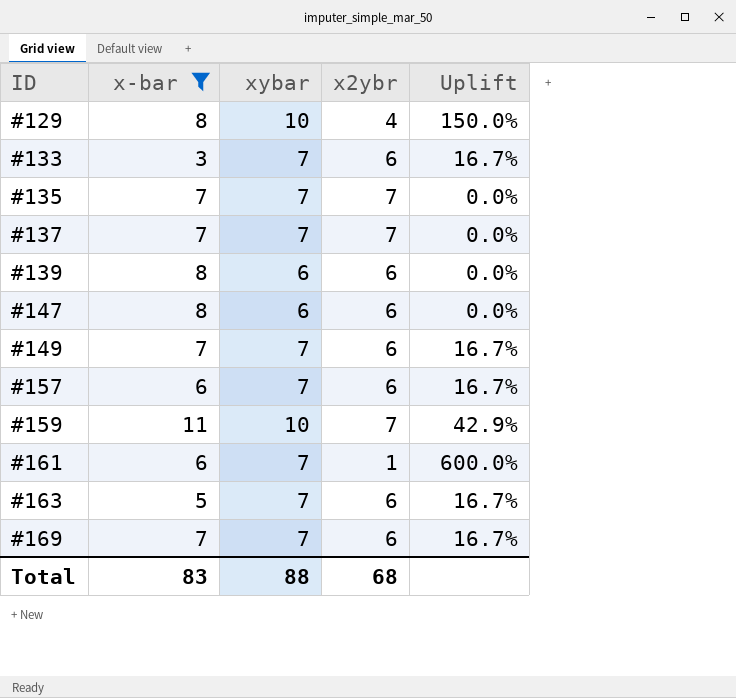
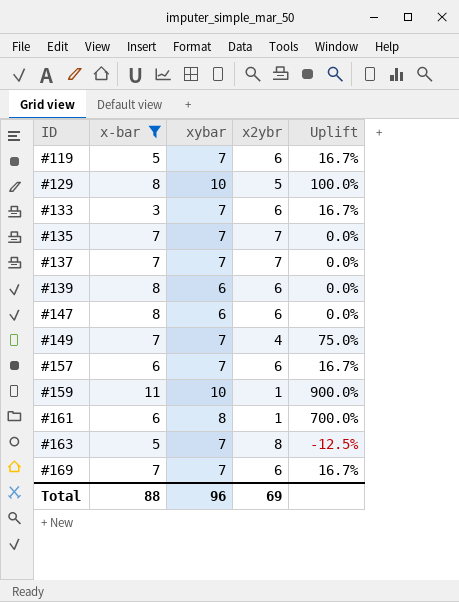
row #119: none -> 5 | 7 | 6 | 16.7%
#129 | x2ybr: 4 -> 5
#129 | Uplift: 150.0% -> 100.0%
#149 | x2ybr: 6 -> 4
#149 | Uplift: 16.7% -> 75.0%
#159 | x2ybr: 7 -> 1
#159 | Uplift: 42.9% -> 900.0%
#161 | xybar: 7 -> 8
#161 | Uplift: 600.0% -> 700.0%
#163 | x2ybr: 6 -> 8
#163 | Uplift: 16.7% -> -12.5%
Total | x-bar: 83 -> 88
Total | xybar: 88 -> 96
Total | x2ybr: 68 -> 69

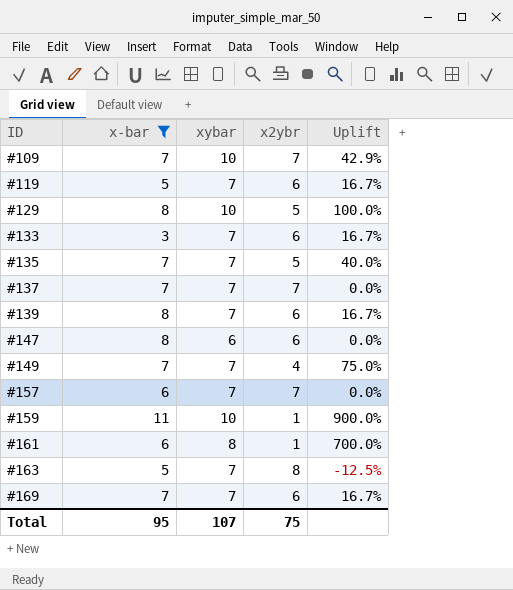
row #109: none -> 7 | 10 | 7 | 42.9%
#135 | x2ybr: 7 -> 5
#135 | Uplift: 0.0% -> 40.0%
#139 | xybar: 6 -> 7
#139 | Uplift: 0.0% -> 16.7%
#157 | x2ybr: 6 -> 7
#157 | Uplift: 16.7% -> 0.0%
Total | x-bar: 88 -> 95
Total | xybar: 96 -> 107
Total | x2ybr: 69 -> 75

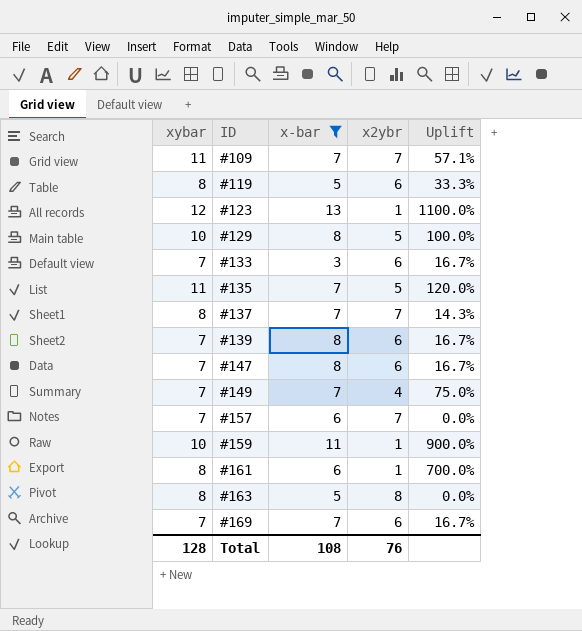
column xybar | position: 3 -> 1
#109 | xybar: 10 -> 11
#109 | Uplift: 42.9% -> 57.1%
#119 | xybar: 7 -> 8
#119 | Uplift: 16.7% -> 33.3%
row #123: none -> 12 | 13 | 1 | 1100.0%
#135 | xybar: 7 -> 11
#135 | Uplift: 40.0% -> 120.0%
#137 | xybar: 7 -> 8
#137 | Uplift: 0.0% -> 14.3%
#147 | xybar: 6 -> 7
#147 | Uplift: 0.0% -> 16.7%
#163 | xybar: 7 -> 8
#163 | Uplift: -12.5% -> 0.0%
Total | xybar: 107 -> 128
Total | x-bar: 95 -> 108
Total | x2ybr: 75 -> 76

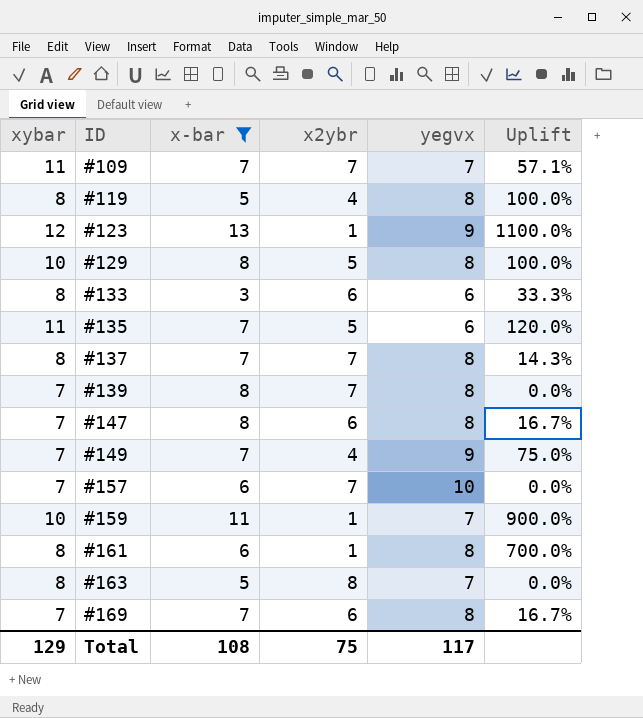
column yegvx | position: none -> 5
#119 | x2ybr: 6 -> 4
#119 | Uplift: 33.3% -> 100.0%
#133 | xybar: 7 -> 8
#133 | Uplift: 16.7% -> 33.3%
#139 | x2ybr: 6 -> 7
#139 | Uplift: 16.7% -> 0.0%
Total | xybar: 128 -> 129
Total | x2ybr: 76 -> 75

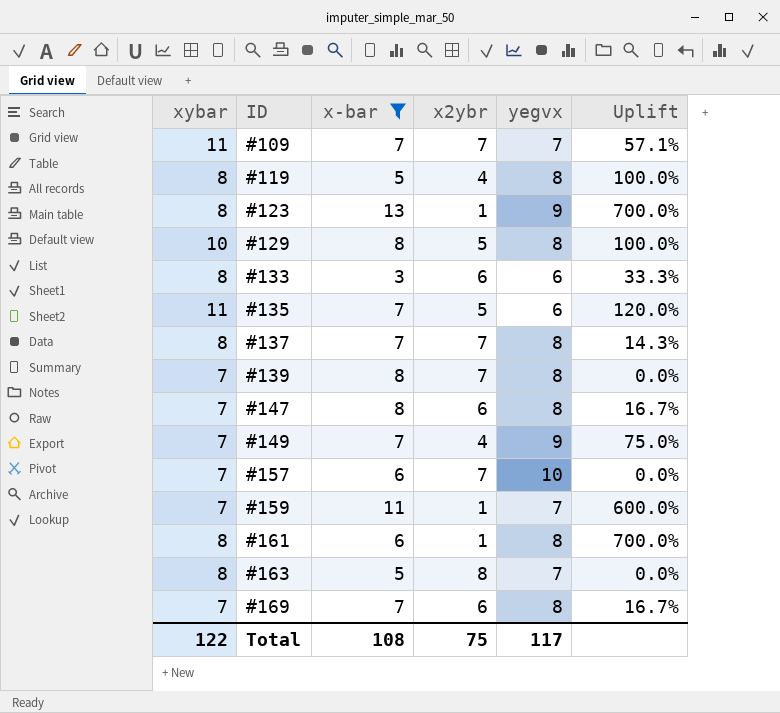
#123 | xybar: 12 -> 8
#123 | Uplift: 1100.0% -> 700.0%
#159 | xybar: 10 -> 7
#159 | Uplift: 900.0% -> 600.0%
Total | xybar: 129 -> 122

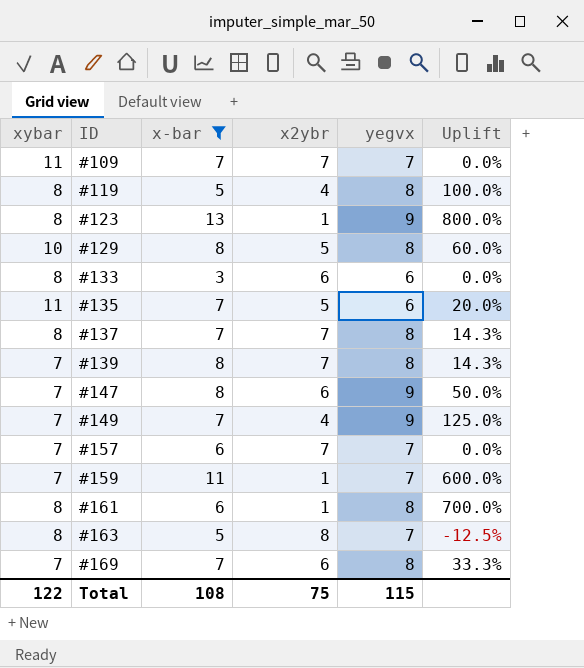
column Uplift | formula: ([xybar] - [x2ybr]) / [x2ybr] -> ([yegvx] - [x2ybr]) / [x2ybr]
#147 | yegvx: 8 -> 9
#157 | yegvx: 10 -> 7
Total | yegvx: 117 -> 115

